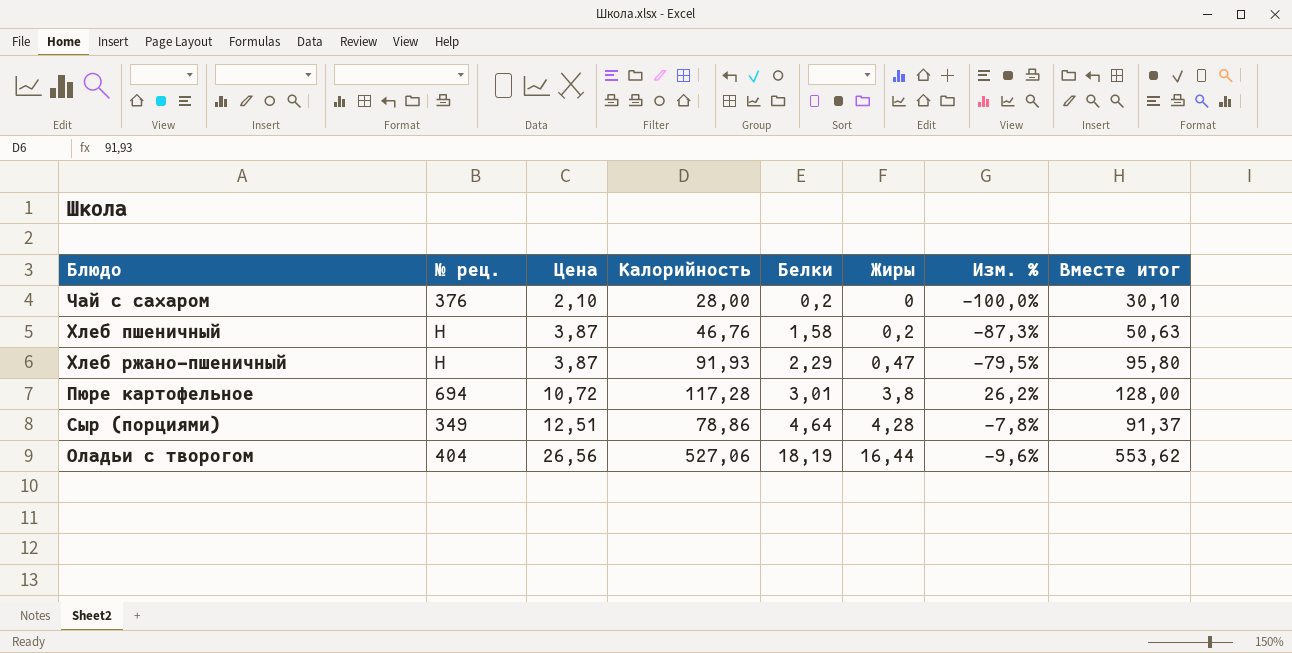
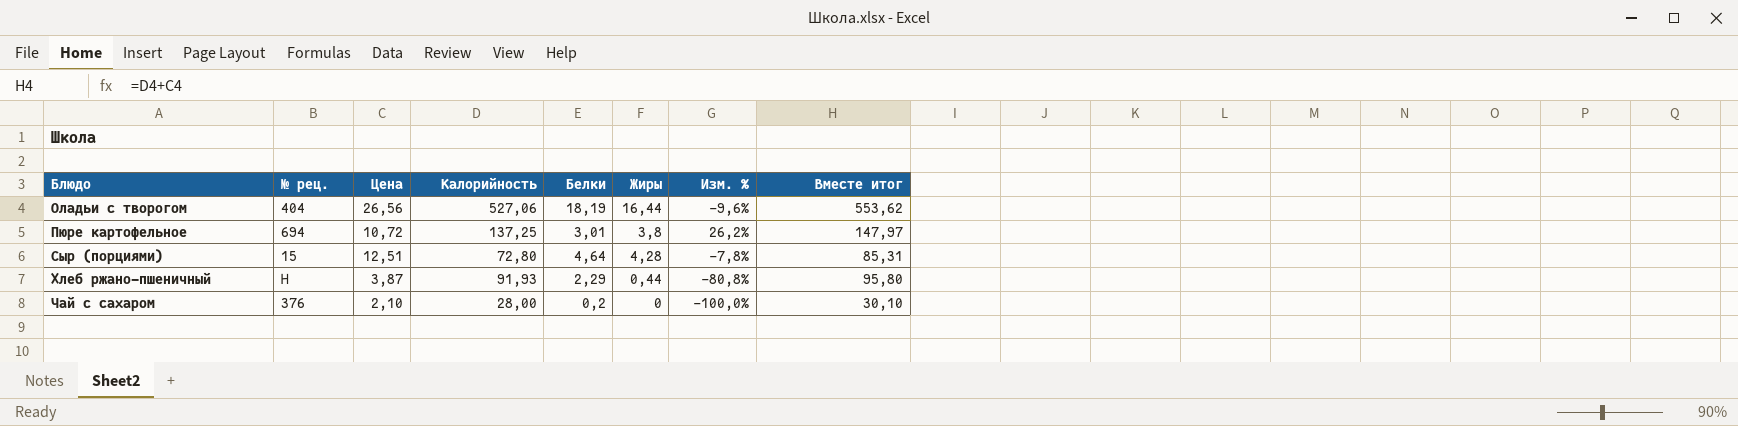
row order: Цена ascending -> Блюдо ascending
row Хлеб пшеничный: Н | 3,87 | 46,76 | 1,58 | 0,2 | -87,3% | 50,63 -> none
Пюре картофельное | Калорийность: 117,28 -> 137,25
Пюре картофельное | Вместе итог: 128,00 -> 147,97
Сыр (порциями) | № рец.: 349 -> 15
Сыр (порциями) | Калорийность: 78,86 -> 72,80
Сыр (порциями) | Вместе итог: 91,37 -> 85,31
Хлеб ржано-пшеничный | Жиры: 0,47 -> 0,44
Хлеб ржано-пшеничный | Изм. %: -79,5% -> -80,8%

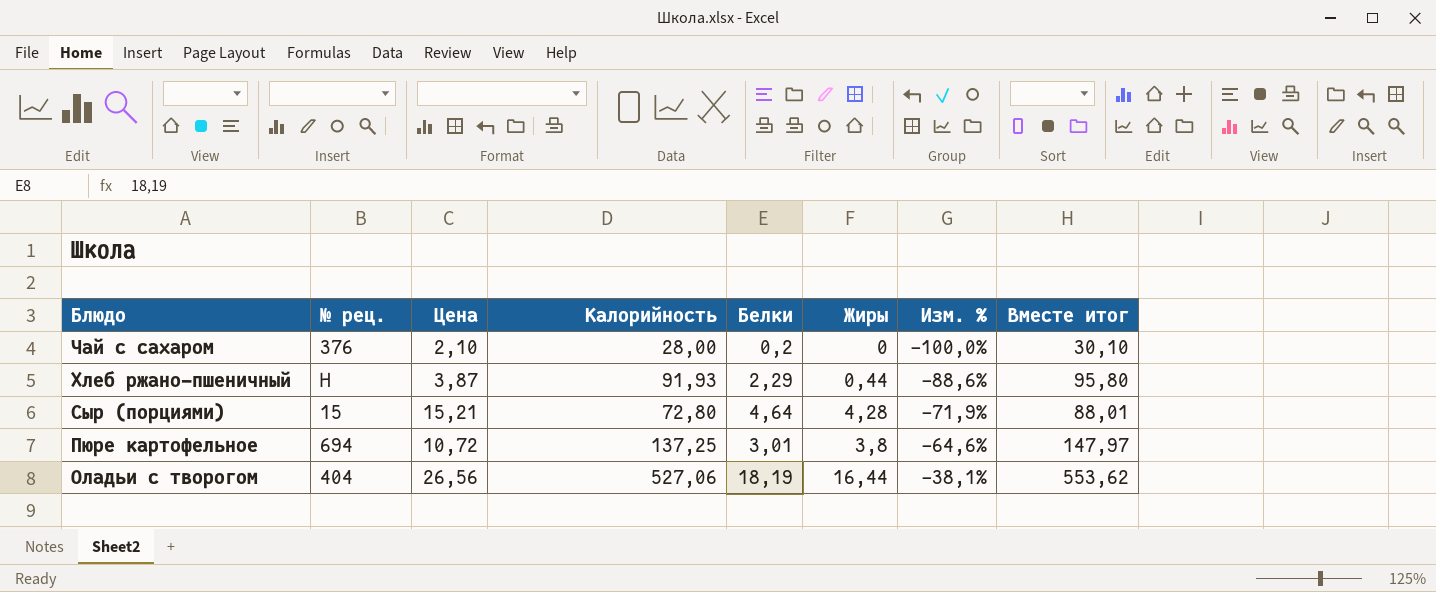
row order: Блюдо ascending -> Блюдо descending
column Изм. % | formula: ([Жиры] - [Белки]) / [Белки] -> ([Жиры] - [Цена]) / [Цена]
Сыр (порциями) | Цена: 12,51 -> 15,21
Сыр (порциями) | Вместе итог: 85,31 -> 88,01

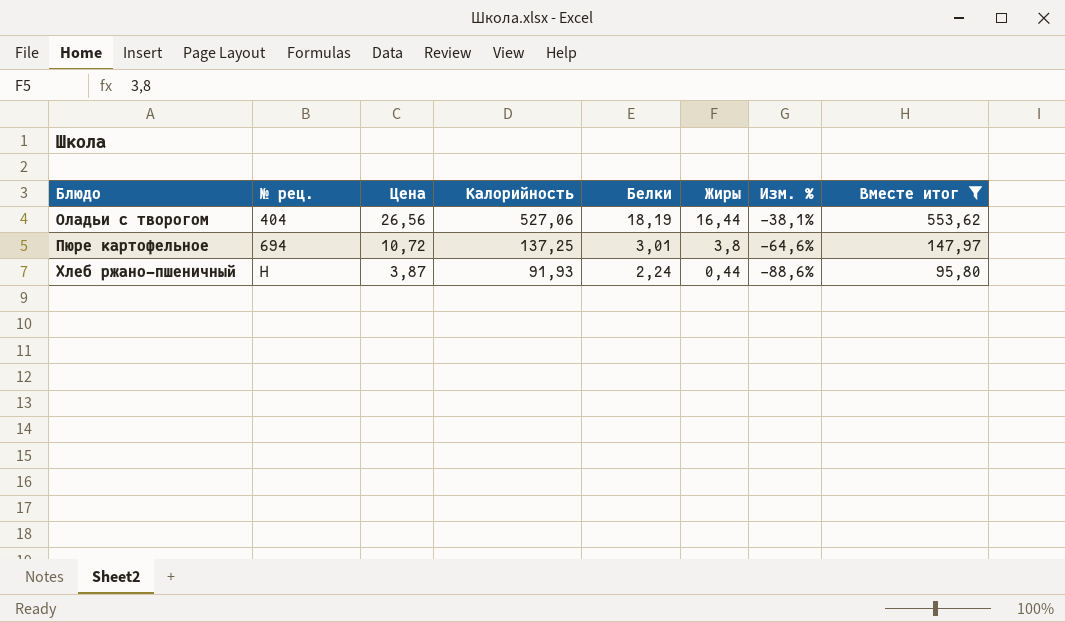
filter: none -> Вместе итог >= 95,80
row order: Блюдо descending -> Блюдо ascending
Хлеб ржано-пшеничный | Белки: 2,29 -> 2,24

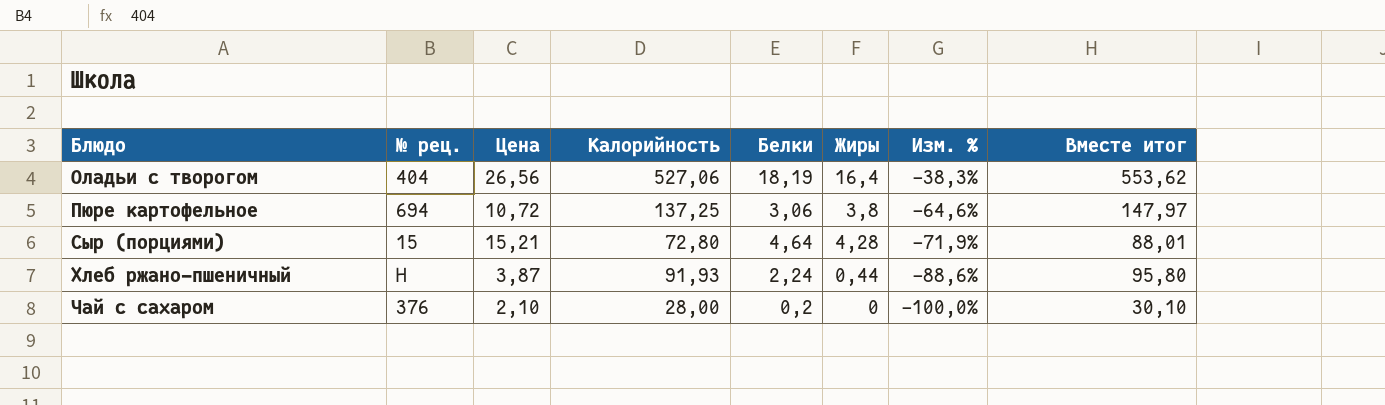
filter: Вместе итог >= 95,80 -> none
Оладьи с творогом | Жиры: 16,44 -> 16,4
Оладьи с творогом | Изм. %: -38,1% -> -38,3%
Пюре картофельное | Белки: 3,01 -> 3,06

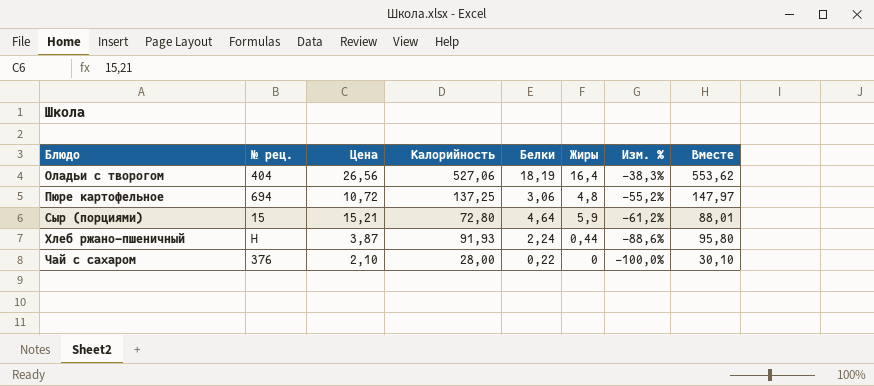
column name: Вместе итог -> Вместе
Пюре картофельное | Жиры: 3,8 -> 4,8
Пюре картофельное | Изм. %: -64,6% -> -55,2%
Сыр (порциями) | Жиры: 4,28 -> 5,9
Сыр (порциями) | Изм. %: -71,9% -> -61,2%
Чай с сахаром | Белки: 0,2 -> 0,22

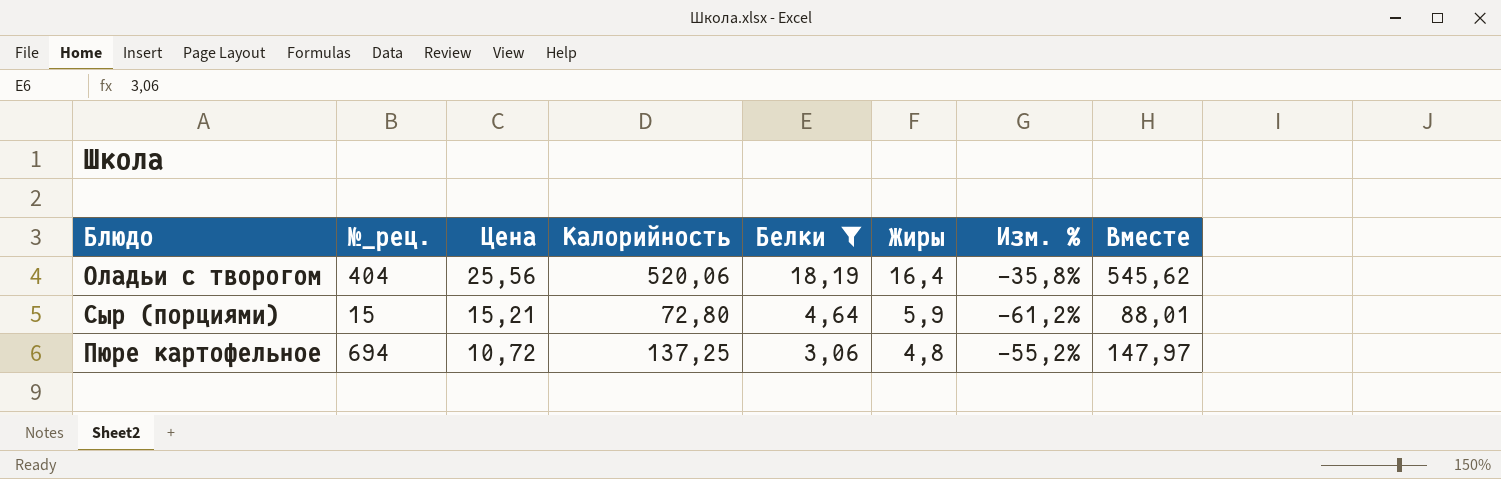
filter: none -> Белки >= 3,06
row order: Блюдо ascending -> Цена descending
column name: № рец. -> №_рец.
Оладьи с творогом | Цена: 26,56 -> 25,56
Оладьи с творогом | Калорийность: 527,06 -> 520,06
Оладьи с творогом | Изм. %: -38,3% -> -35,8%
Оладьи с творогом | Вместе: 553,62 -> 545,62

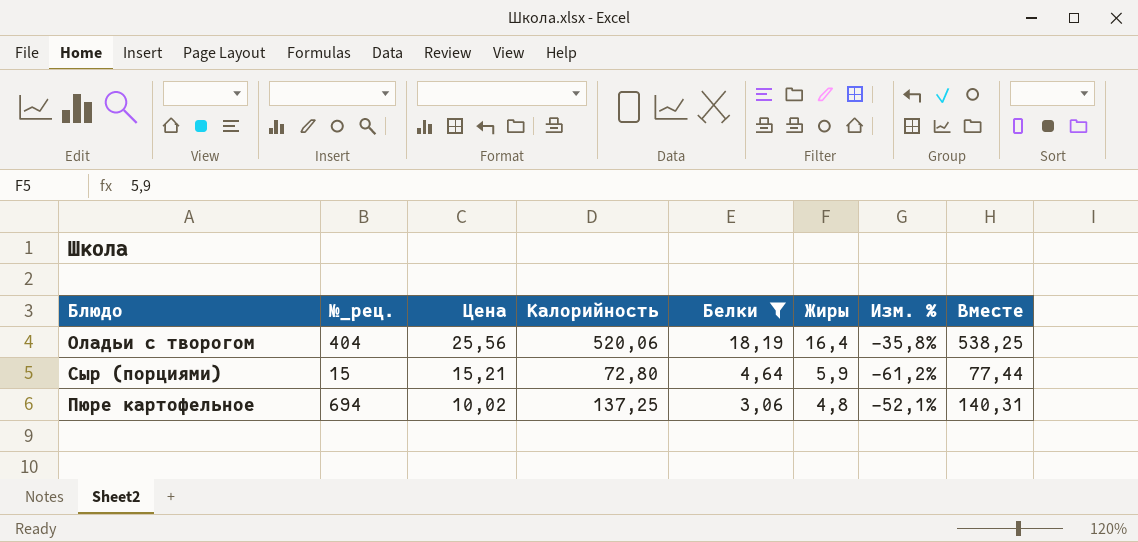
column Вместе | formula: [Цена] + [Калорийность] -> [Калорийность] + [Белки]
Пюре картофельное | Цена: 10,72 -> 10,02
Пюре картофельное | Изм. %: -55,2% -> -52,1%

